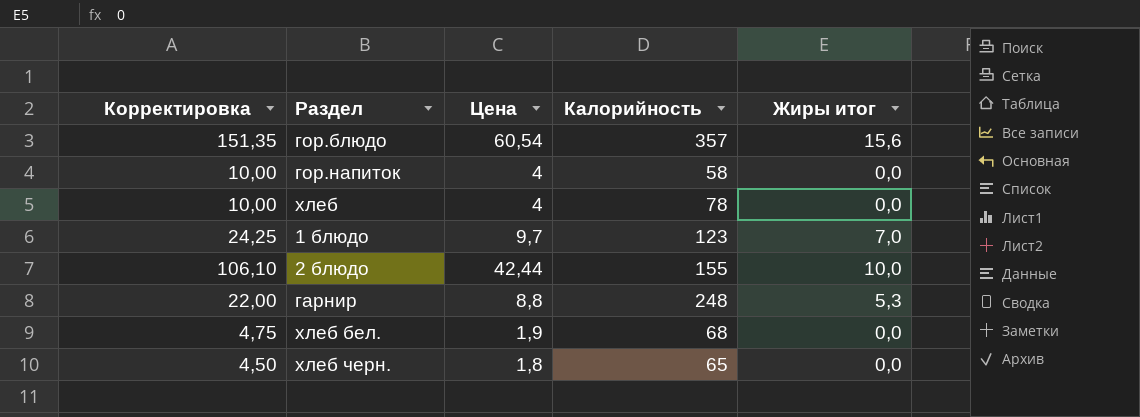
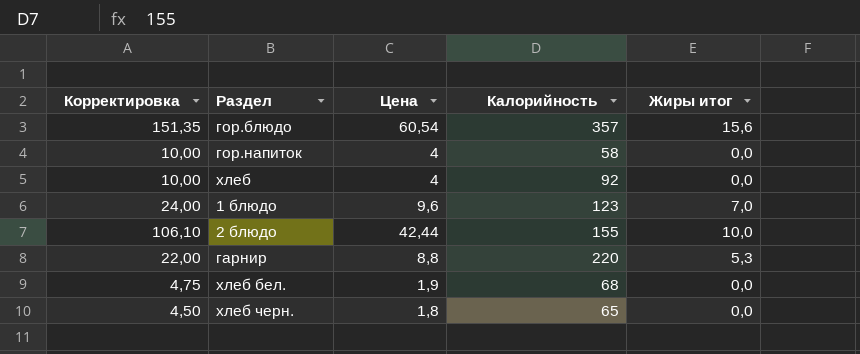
хлеб | Калорийность: 78 -> 92
1 блюдо | Корректировка: 24,25 -> 24,00
1 блюдо | Цена: 9,7 -> 9,6
гарнир | Калорийность: 248 -> 220

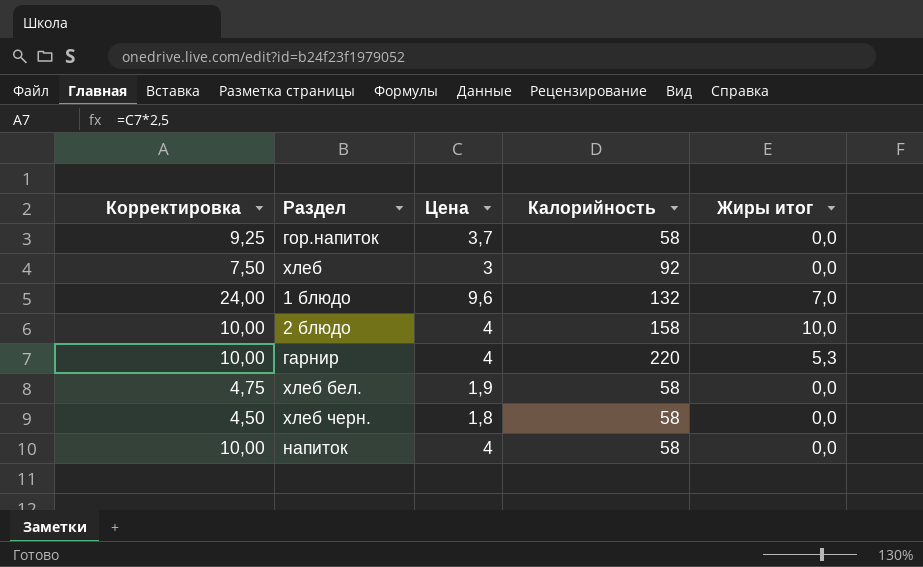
row гор.блюдо: 151,35 | 60,54 | 357 | 15,6 -> none
гор.напиток | Корректировка: 10,00 -> 9,25
гор.напиток | Цена: 4 -> 3,7
хлеб | Корректировка: 10,00 -> 7,50
хлеб | Цена: 4 -> 3
1 блюдо | Калорийность: 123 -> 132
2 блюдо | Корректировка: 106,10 -> 10,00
2 блюдо | Цена: 42,44 -> 4
2 блюдо | Калорийность: 155 -> 158
гарнир | Корректировка: 22,00 -> 10,00
гарнир | Цена: 8,8 -> 4
хлеб бел. | Калорийность: 68 -> 58
хлеб черн. | Калорийность: 65 -> 58
row напиток: none -> 10,00 | 4 | 58 | 0,0

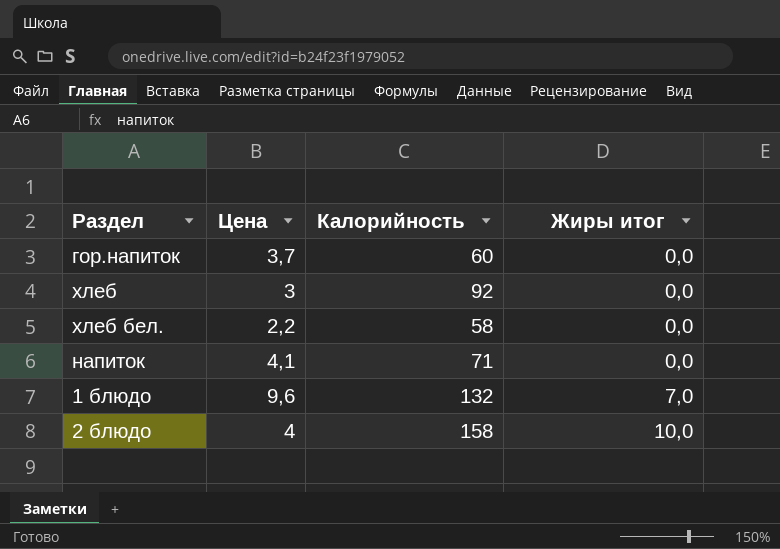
row order: none -> Жиры итог ascending
column Корректировка | formula: [Цена] * 2,5 -> none
row гарнир: 10,00 | 4 | 220 | 5,3 -> none
row хлеб черн.: 4,50 | 1,8 | 58 | 0,0 -> none
гор.напиток | Калорийность: 58 -> 60
хлеб бел. | Цена: 1,9 -> 2,2
напиток | Цена: 4 -> 4,1
напиток | Калорийность: 58 -> 71

